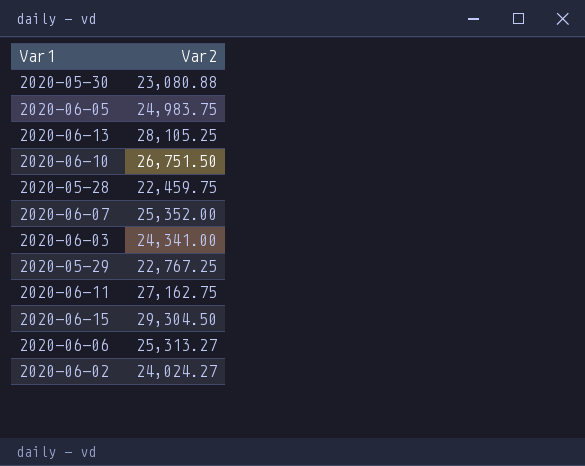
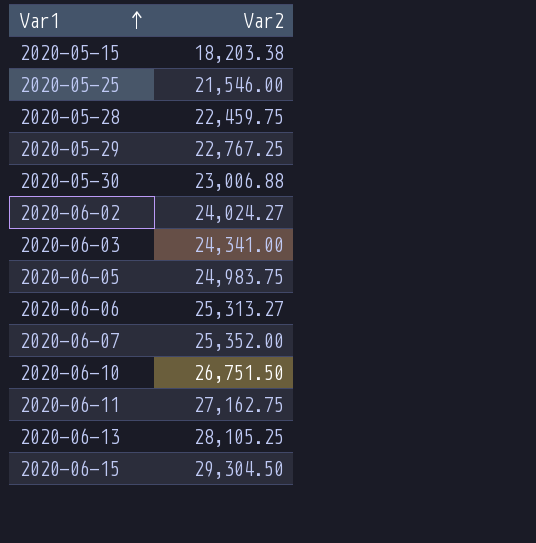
row order: none -> Var1 ascending
row 2020-05-15: none -> 18,203.38
row 2020-05-25: none -> 21,546.00
2020-05-30 | Var2: 23,080.88 -> 23,006.88

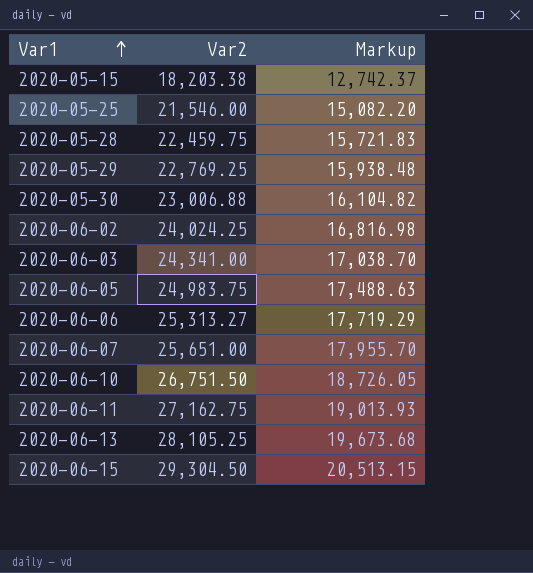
column Markup | formula: none -> [Var2] * 0.7
2020-05-29 | Var2: 22,767.25 -> 22,769.25
2020-06-02 | Var2: 24,024.27 -> 24,024.25
2020-06-07 | Var2: 25,352.00 -> 25,651.00

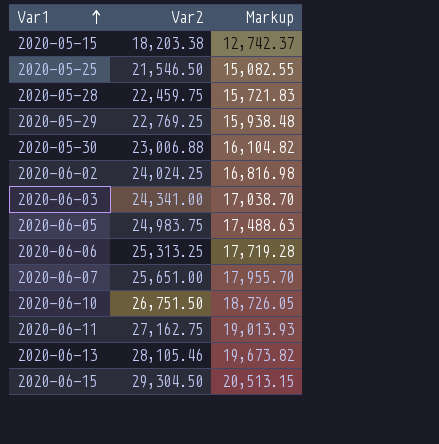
2020-05-25 | Var2: 21,546.00 -> 21,546.50
2020-05-25 | Markup: 15,082.20 -> 15,082.55
2020-06-06 | Var2: 25,313.27 -> 25,313.25
2020-06-06 | Markup: 17,719.29 -> 17,719.28
2020-06-13 | Var2: 28,105.25 -> 28,105.46
2020-06-13 | Markup: 19,673.68 -> 19,673.82

